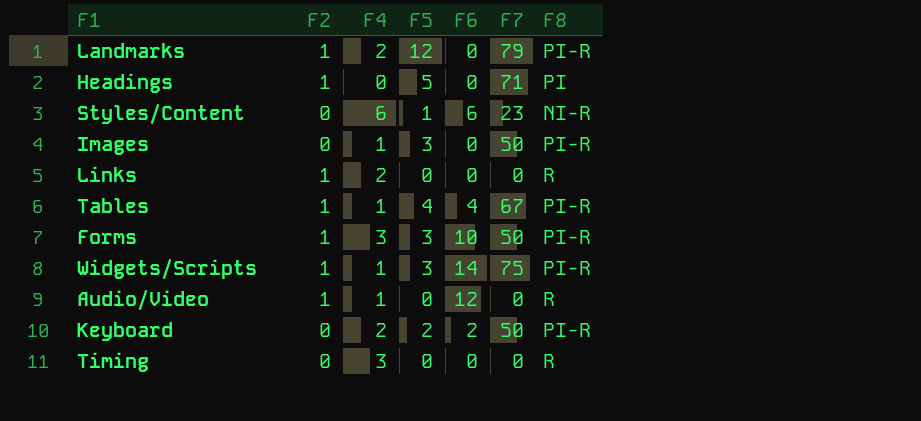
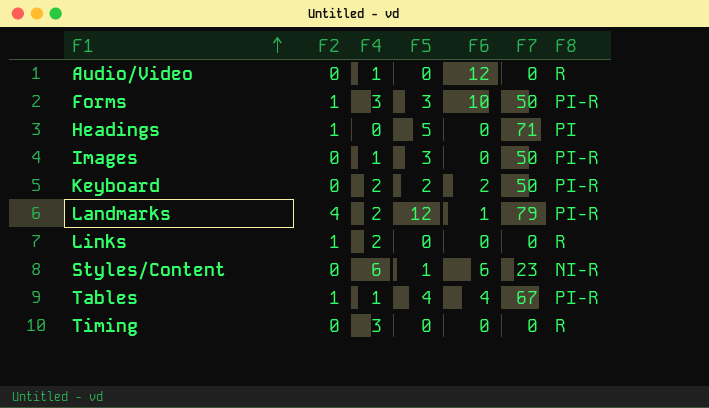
row order: none -> F1 ascending
row Widgets/Scripts: 1 | 1 | 3 | 14 | 75 | PI-R -> none
Audio/Video | F2: 1 -> 0
Landmarks | F2: 1 -> 4
Landmarks | F6: 0 -> 1

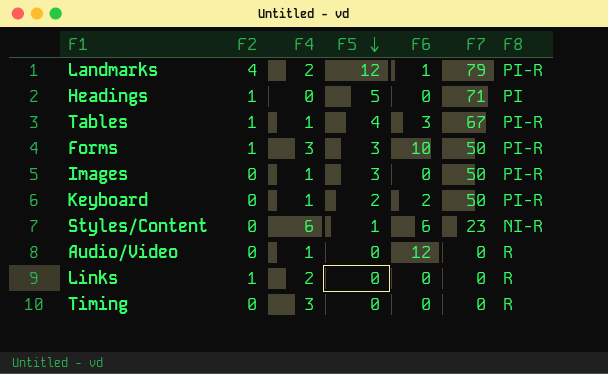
row order: F1 ascending -> F5 descending
Tables | F6: 4 -> 3
Keyboard | F4: 2 -> 1

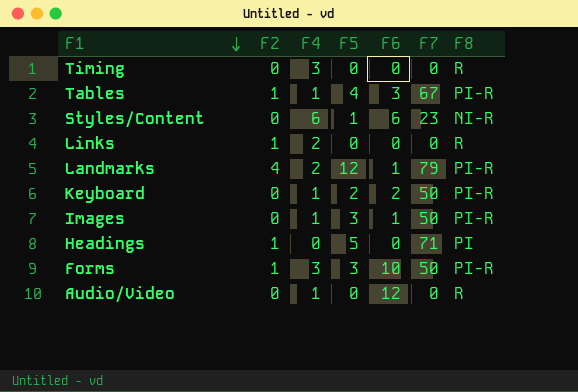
row order: F5 descending -> F1 descending
Images | F6: 0 -> 1

